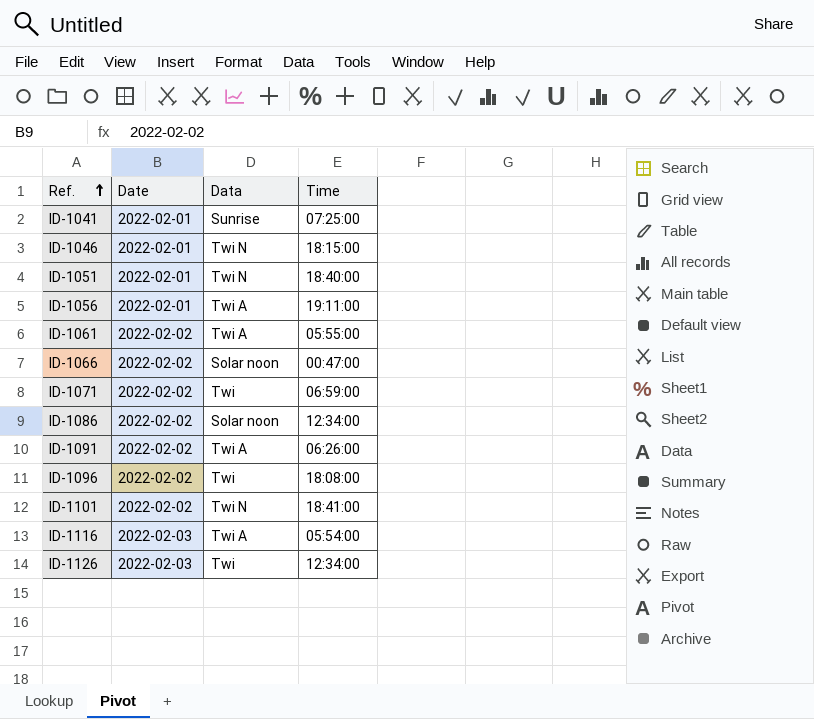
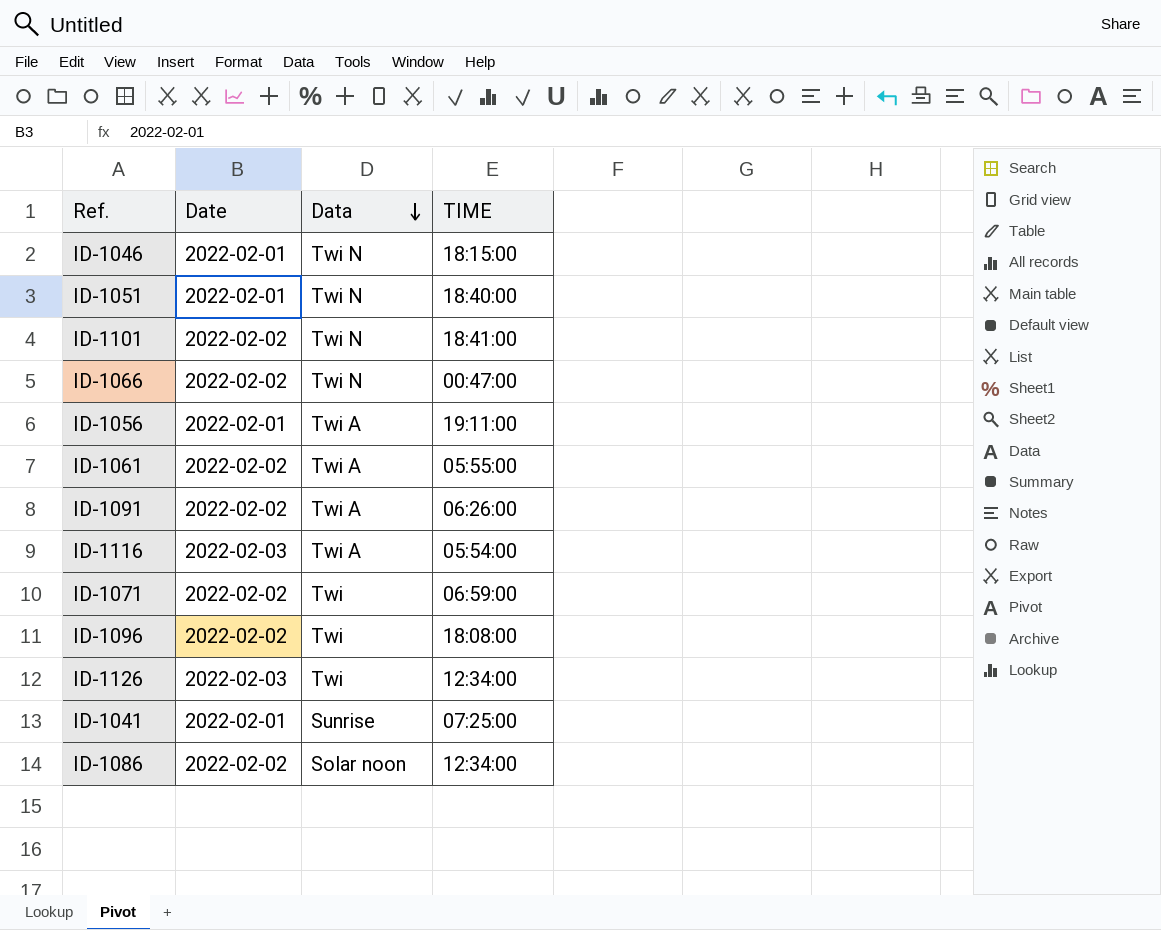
row order: Ref. ascending -> Data descending
column name: Time -> TIME
ID-1066 | Data: Solar noon -> Twi N

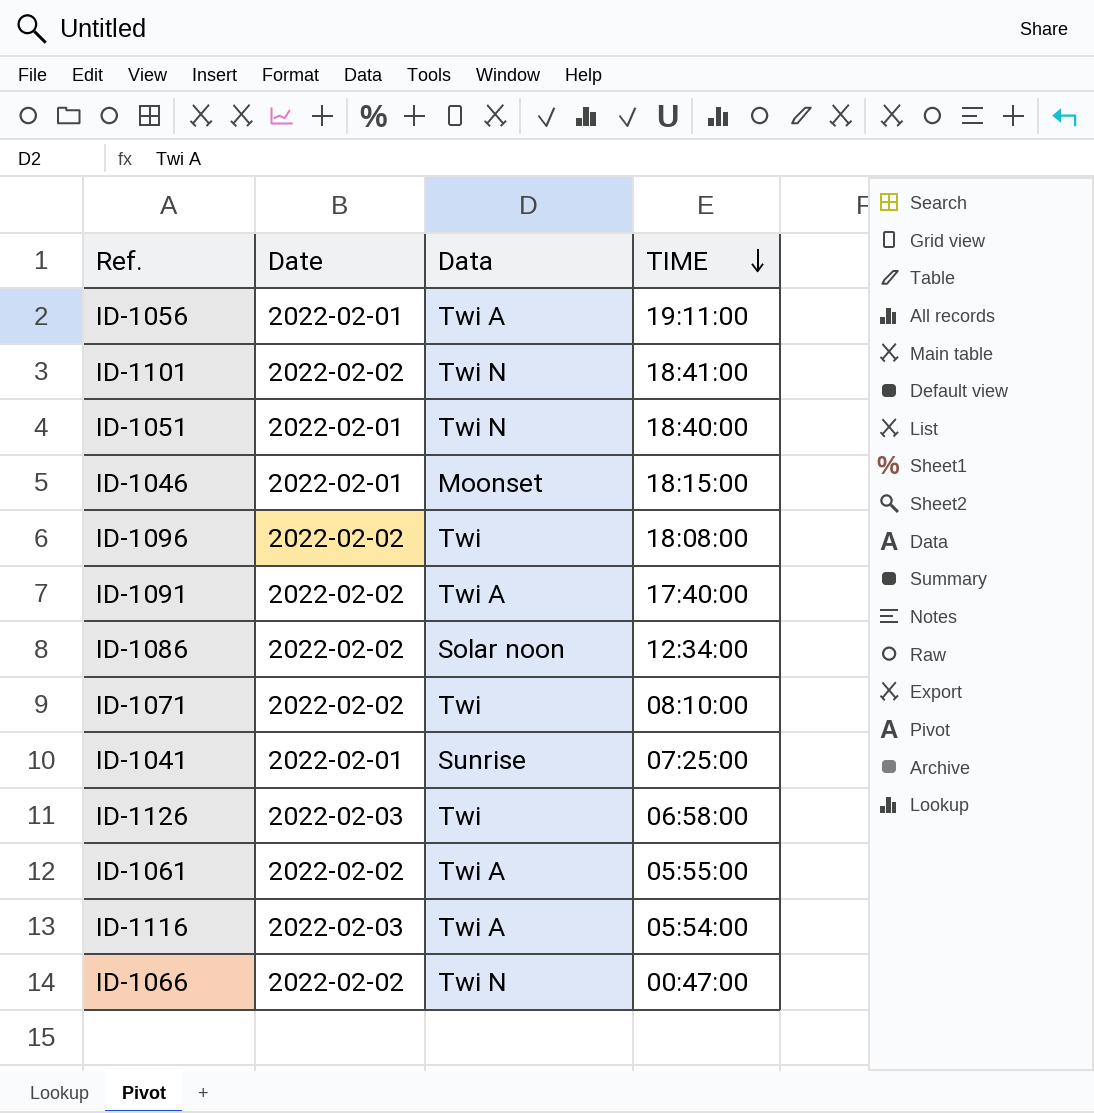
row order: Data descending -> TIME descending
ID-1046 | Data: Twi N -> Moonset
ID-1091 | TIME: 06:26:00 -> 17:40:00
ID-1071 | TIME: 06:59:00 -> 08:10:00
ID-1126 | TIME: 12:34:00 -> 06:58:00

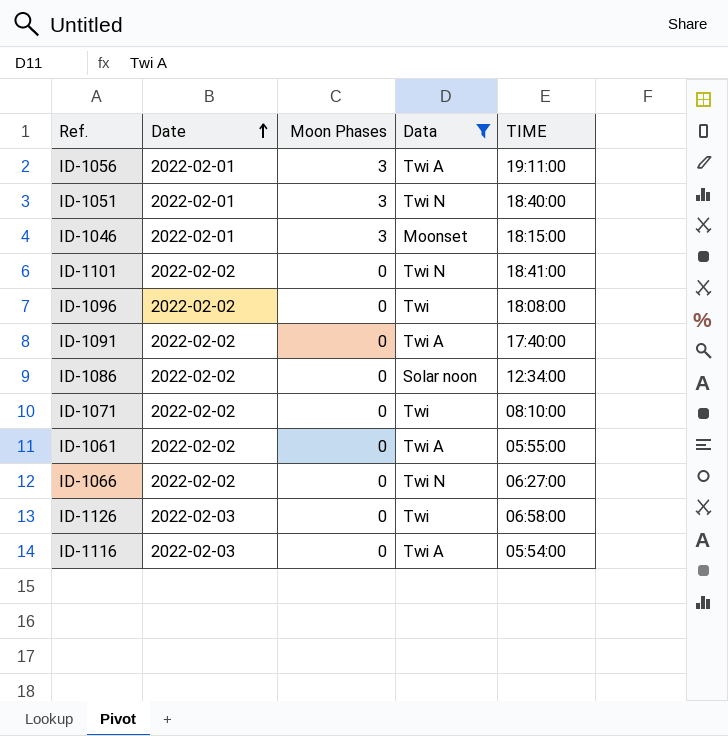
filter: none -> Data != Sunrise
row order: TIME descending -> Date ascending
column Moon Phases | position: none -> 3
ID-1066 | TIME: 00:47:00 -> 06:27:00

